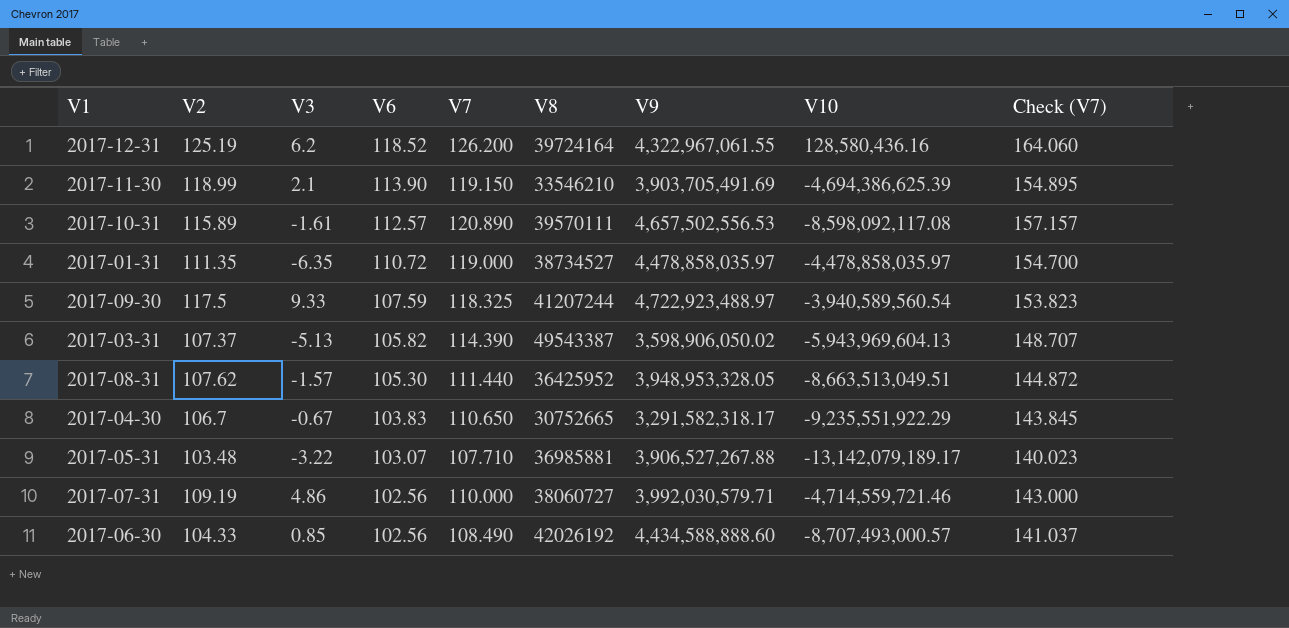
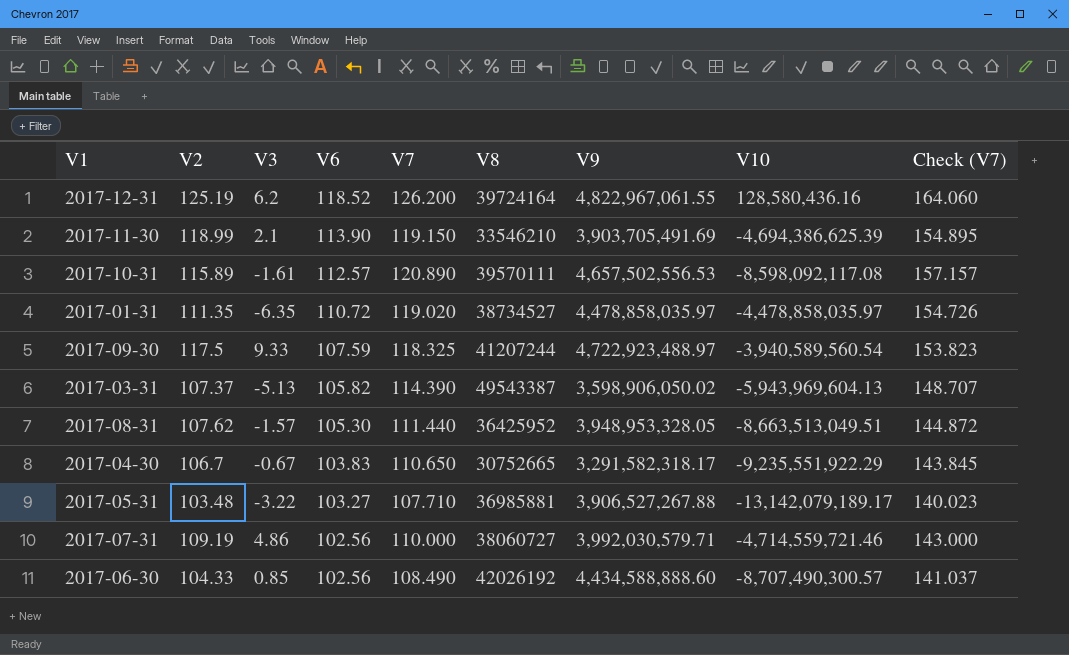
2017-12-31 | V9: 4,322,967,061.55 -> 4,822,967,061.55
2017-01-31 | V7: 119.000 -> 119.020
2017-01-31 | Check (V7): 154.700 -> 154.726
2017-05-31 | V6: 103.07 -> 103.27
2017-06-30 | V10: -8,707,493,000.57 -> -8,707,490,300.57

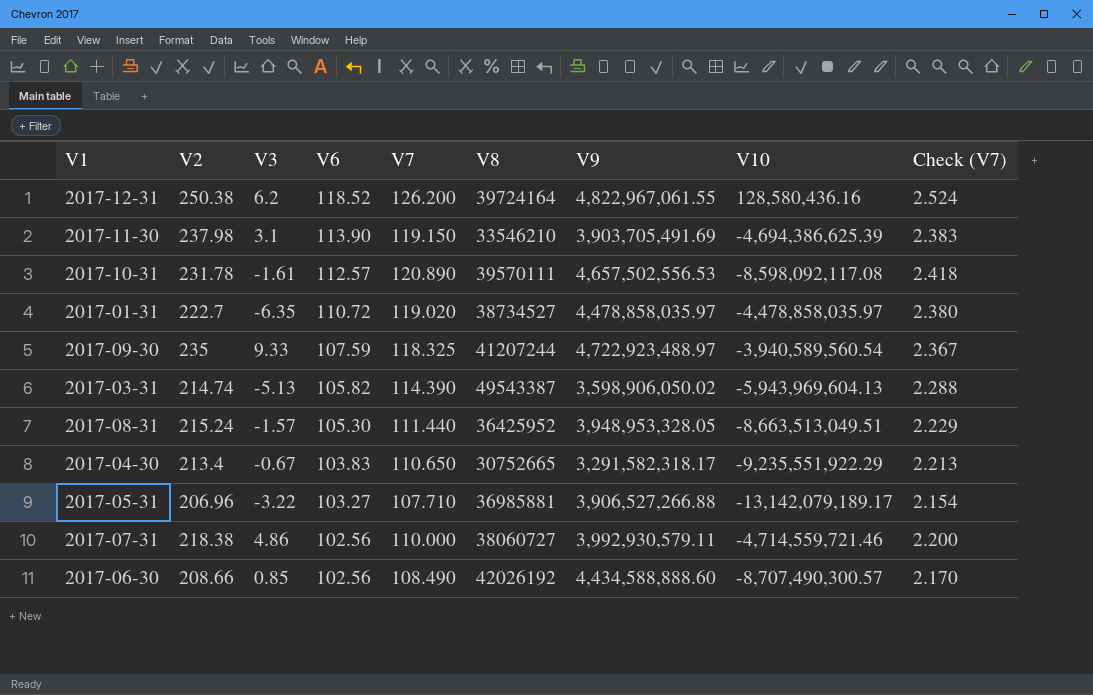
column Check (V7) | formula: [V7] * 1.3 -> [V7] * 0.02
2017-12-31 | V2: 125.19 -> 250.38
2017-11-30 | V2: 118.99 -> 237.98
2017-11-30 | V3: 2.1 -> 3.1
2017-10-31 | V2: 115.89 -> 231.78
2017-01-31 | V2: 111.35 -> 222.7
2017-09-30 | V2: 117.5 -> 235
2017-03-31 | V2: 107.37 -> 214.74
2017-08-31 | V2: 107.62 -> 215.24
2017-04-30 | V2: 106.7 -> 213.4
2017-05-31 | V2: 103.48 -> 206.96
2017-05-31 | V9: 3,906,527,267.88 -> 3,906,527,266.88
2017-07-31 | V2: 109.19 -> 218.38
2017-07-31 | V9: 3,992,030,579.71 -> 3,992,930,579.11
2017-06-30 | V2: 104.33 -> 208.66

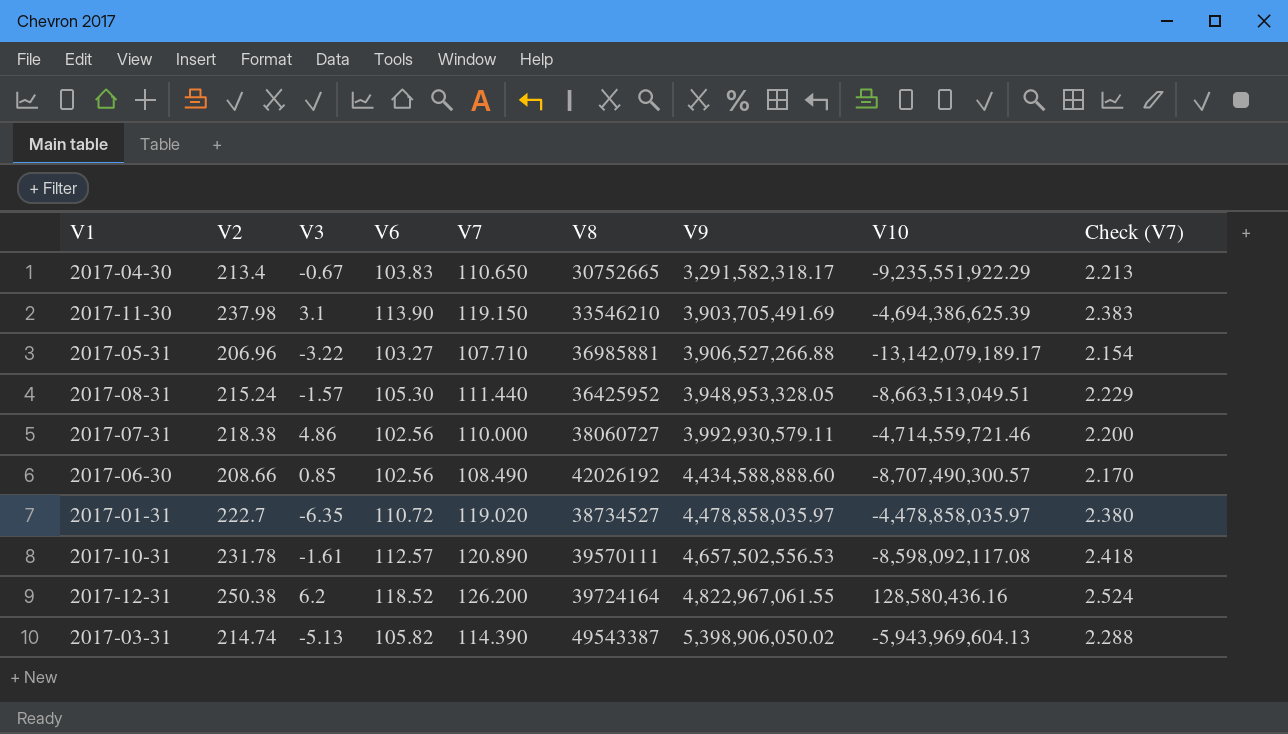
row order: V6 descending -> V9 ascending
row 2017-09-30: 235 | 9.33 | 107.59 | 118.325 | 41207244 | 4,722,923,488.97 | -3,940,589,560.54 | 2.367 -> none
2017-03-31 | V9: 3,598,906,050.02 -> 5,398,906,050.02

